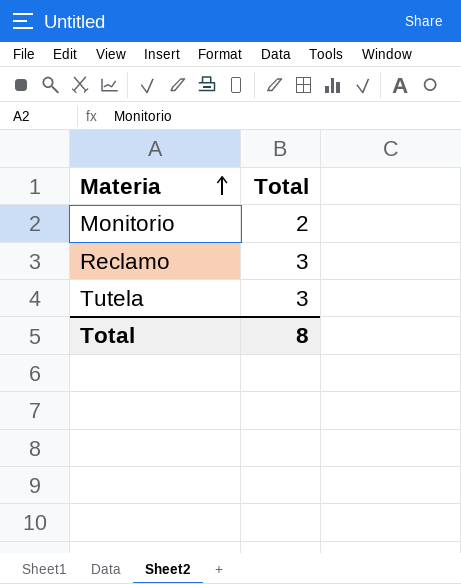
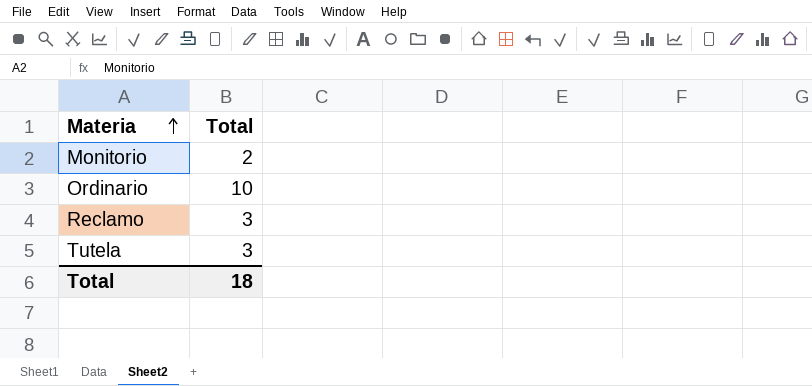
row Ordinario: none -> 10
Total | Total: 8 -> 18

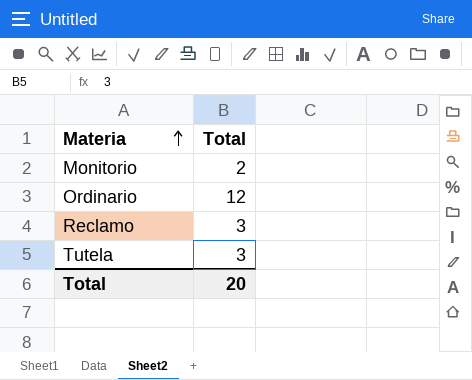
Ordinario | Total: 10 -> 12
Total | Total: 18 -> 20

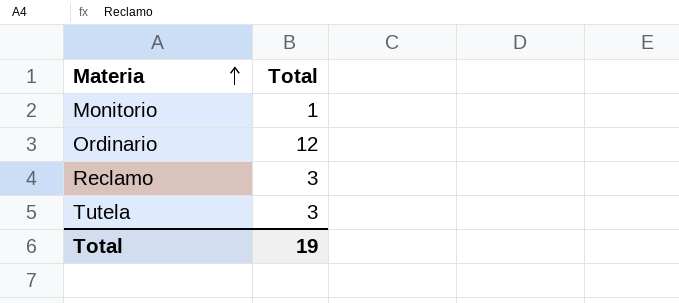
Monitorio | Total: 2 -> 1
Total | Total: 20 -> 19

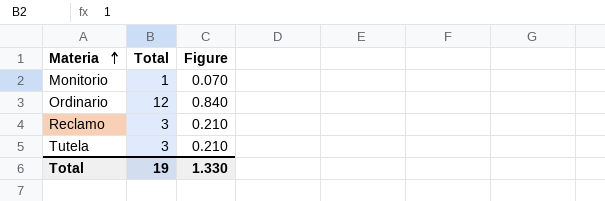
column Figure | formula: none -> [Total] * 0.07

